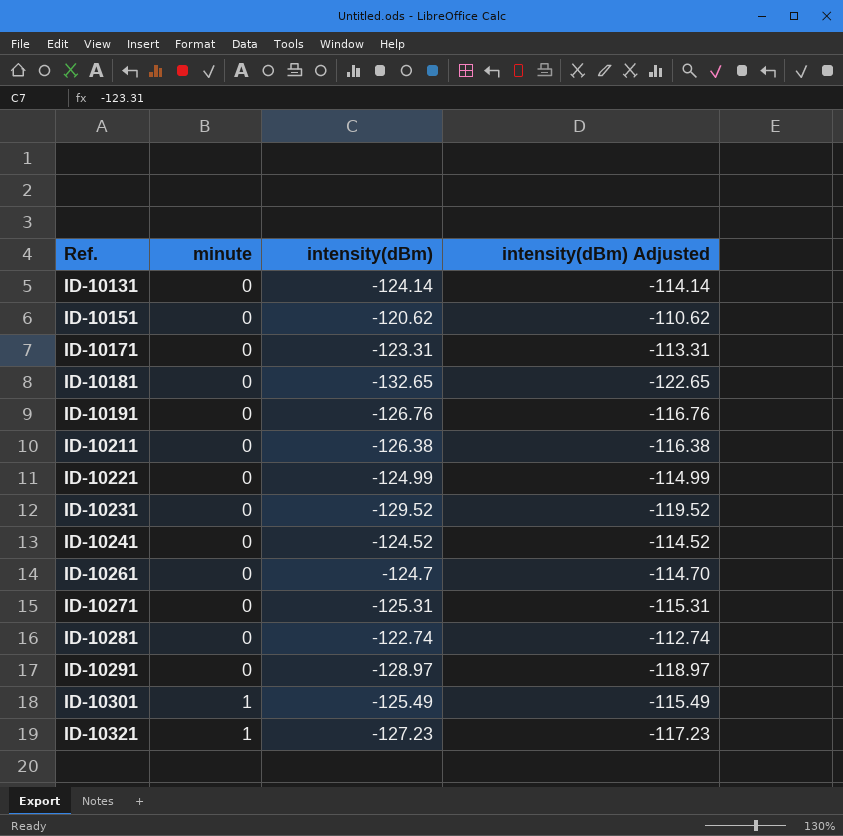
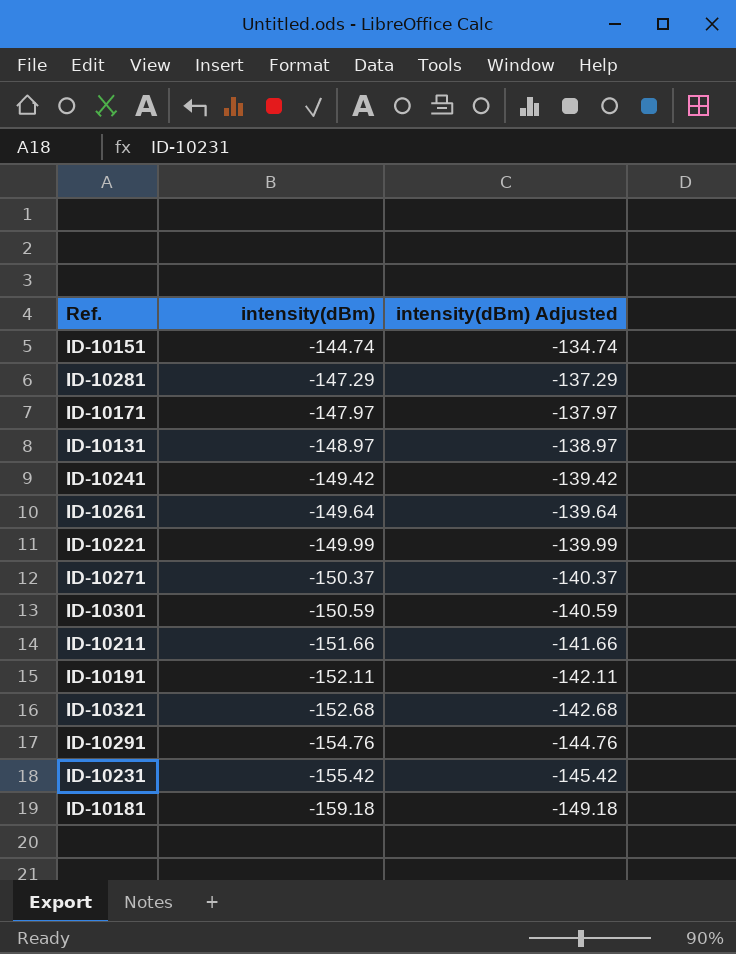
row order: Ref. ascending -> intensity(dBm) descending
column minute | position: 2 -> none
ID-10151 | intensity(dBm): -120.62 -> -144.74
ID-10151 | intensity(dBm) Adjusted: -110.62 -> -134.74
ID-10281 | intensity(dBm): -122.74 -> -147.29
ID-10281 | intensity(dBm) Adjusted: -112.74 -> -137.29
ID-10171 | intensity(dBm): -123.31 -> -147.97
ID-10171 | intensity(dBm) Adjusted: -113.31 -> -137.97
ID-10131 | intensity(dBm): -124.14 -> -148.97
ID-10131 | intensity(dBm) Adjusted: -114.14 -> -138.97
ID-10241 | intensity(dBm): -124.52 -> -149.42
ID-10241 | intensity(dBm) Adjusted: -114.52 -> -139.42
ID-10261 | intensity(dBm): -124.7 -> -149.64
ID-10261 | intensity(dBm) Adjusted: -114.70 -> -139.64
ID-10221 | intensity(dBm): -124.99 -> -149.99
ID-10221 | intensity(dBm) Adjusted: -114.99 -> -139.99
ID-10271 | intensity(dBm): -125.31 -> -150.37
ID-10271 | intensity(dBm) Adjusted: -115.31 -> -140.37
ID-10301 | intensity(dBm): -125.49 -> -150.59
ID-10301 | intensity(dBm) Adjusted: -115.49 -> -140.59
ID-10211 | intensity(dBm): -126.38 -> -151.66
ID-10211 | intensity(dBm) Adjusted: -116.38 -> -141.66
ID-10191 | intensity(dBm): -126.76 -> -152.11
ID-10191 | intensity(dBm) Adjusted: -116.76 -> -142.11
ID-10321 | intensity(dBm): -127.23 -> -152.68
ID-10321 | intensity(dBm) Adjusted: -117.23 -> -142.68
ID-10291 | intensity(dBm): -128.97 -> -154.76
ID-10291 | intensity(dBm) Adjusted: -118.97 -> -144.76
ID-10231 | intensity(dBm): -129.52 -> -155.42
ID-10231 | intensity(dBm) Adjusted: -119.52 -> -145.42
ID-10181 | intensity(dBm): -132.65 -> -159.18
ID-10181 | intensity(dBm) Adjusted: -122.65 -> -149.18

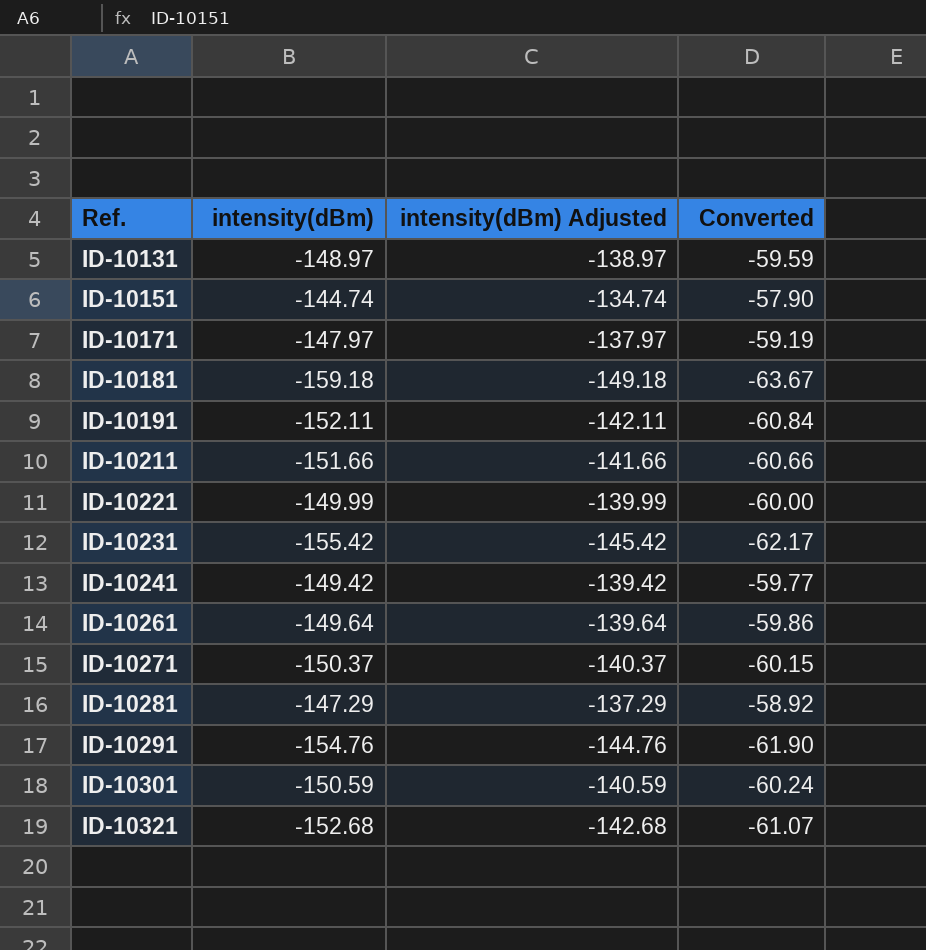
row order: intensity(dBm) descending -> Ref. ascending
column Converted | formula: none -> [intensity(dBm)] * 0.4

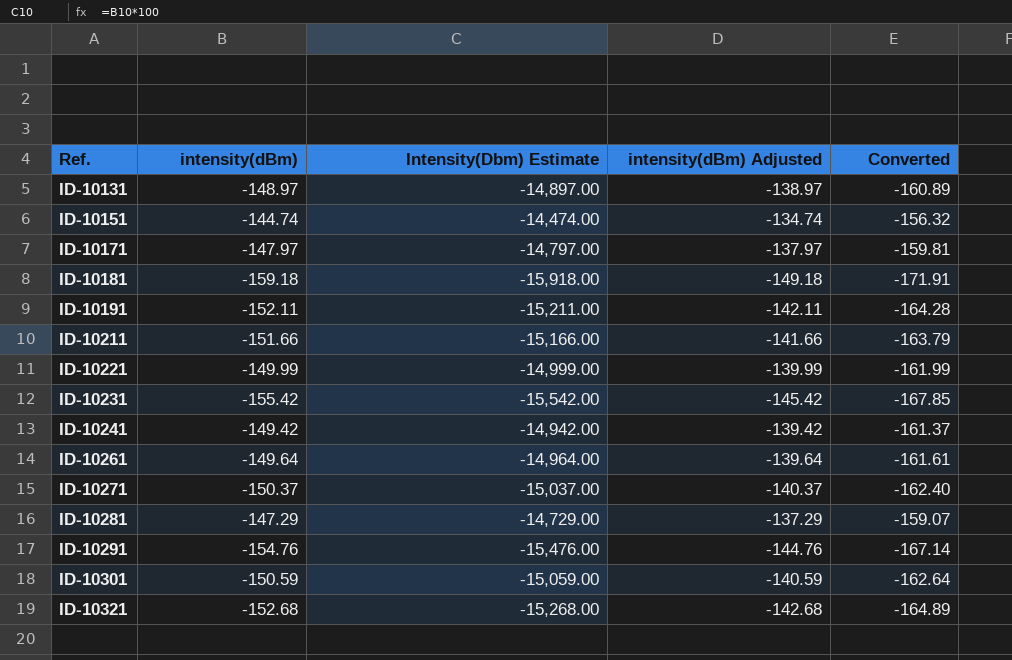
column Intensity(Dbm) Estimate | formula: none -> [intensity(dBm)] * 100
column Converted | formula: [intensity(dBm)] * 0.4 -> [intensity(dBm)] * 1.08

